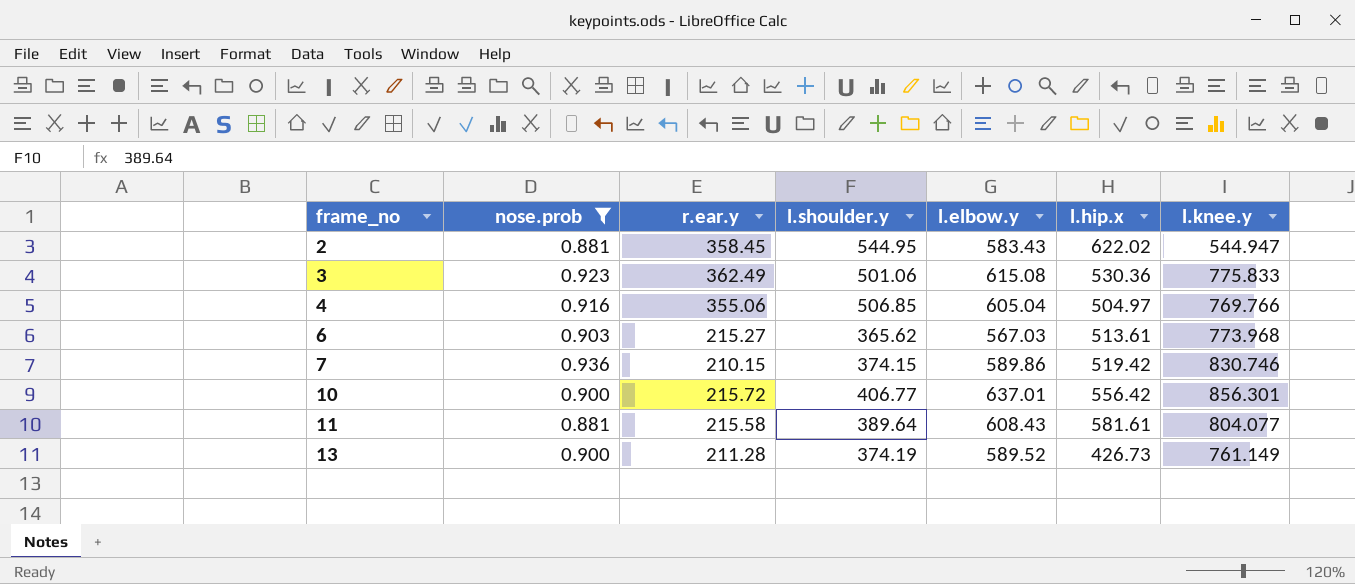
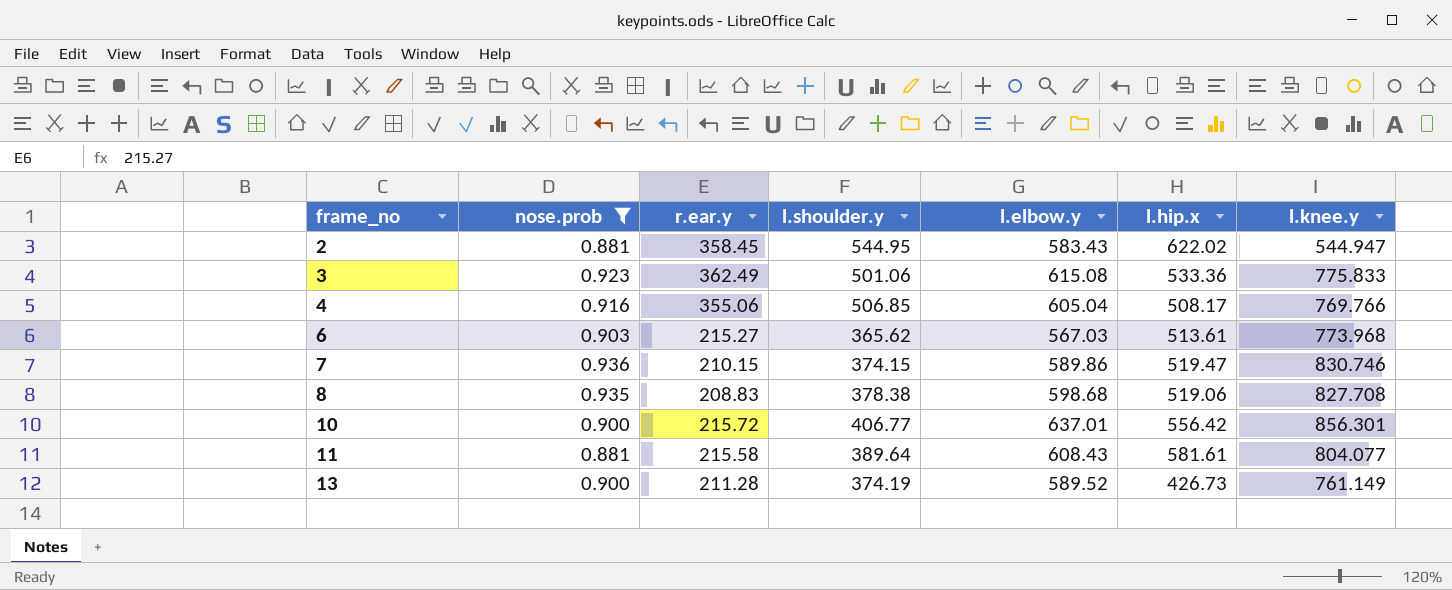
3 | l.hip.x: 530.36 -> 533.36
4 | l.hip.x: 504.97 -> 508.17
7 | l.hip.x: 519.42 -> 519.47
row 8: none -> 0.935 | 208.83 | 378.38 | 598.68 | 519.06 | 827.708

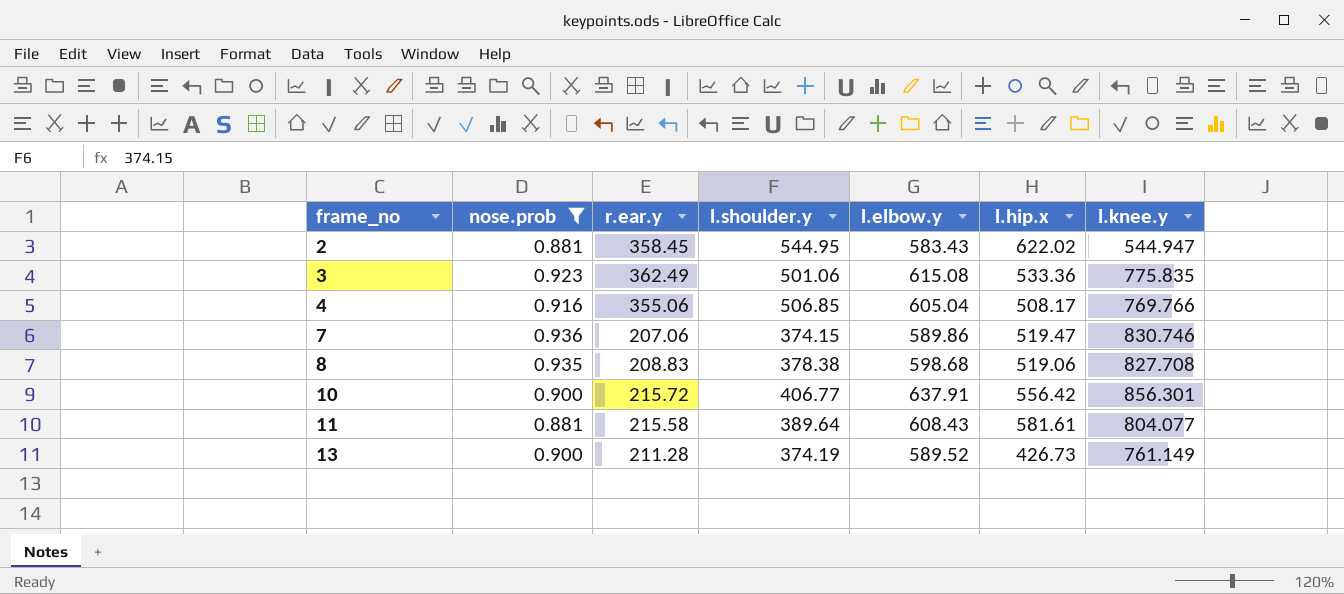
row 6: 0.903 | 215.27 | 365.62 | 567.03 | 513.61 | 773.968 -> none
3 | l.knee.y: 775.833 -> 775.835
7 | r.ear.y: 210.15 -> 207.06
10 | l.elbow.y: 637.01 -> 637.91

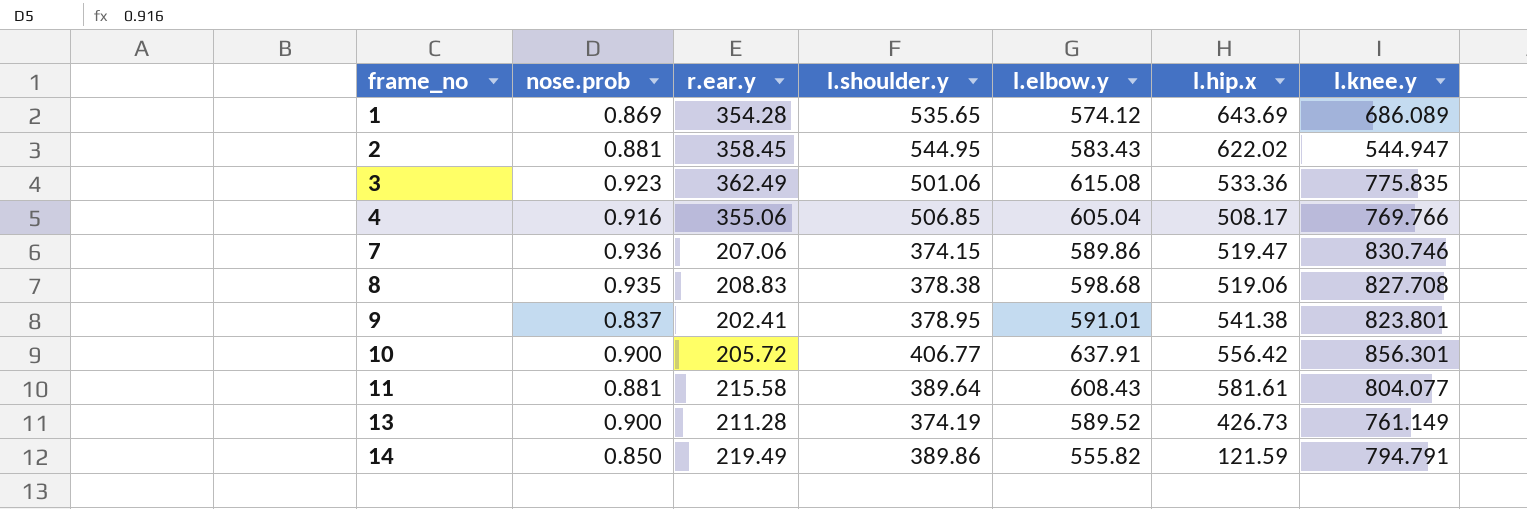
filter: nose.prob >= 0.881 -> none
10 | r.ear.y: 215.72 -> 205.72

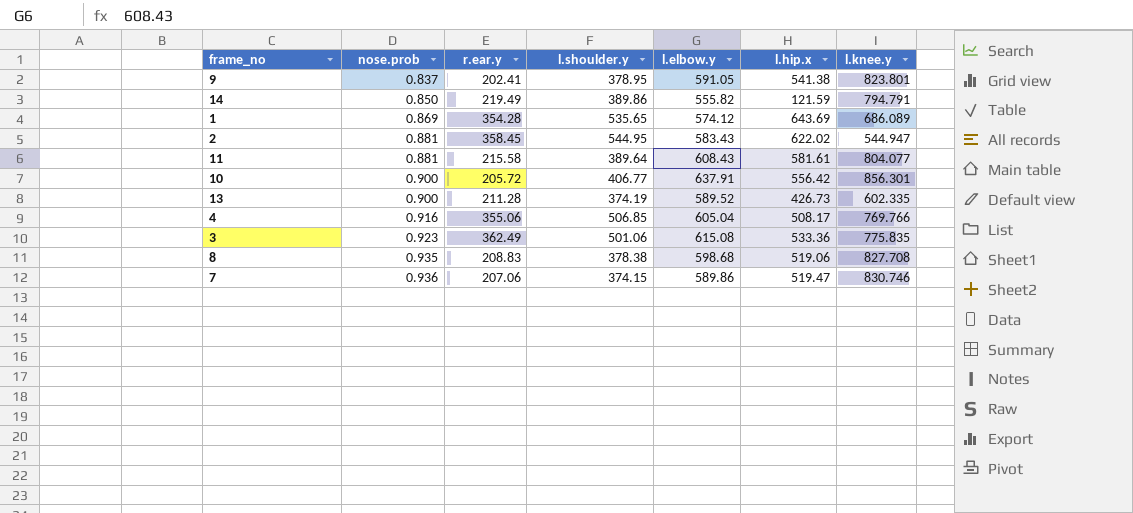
row order: frame_no ascending -> nose.prob ascending
9 | l.elbow.y: 591.01 -> 591.05
13 | l.knee.y: 761.149 -> 602.335

